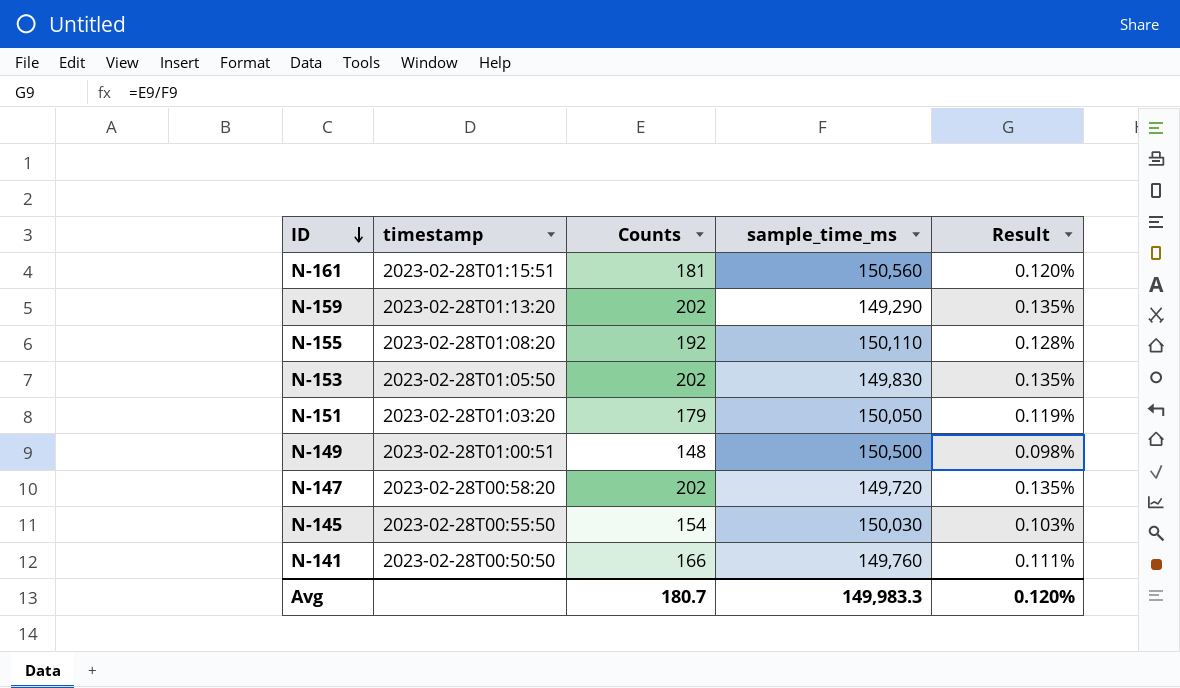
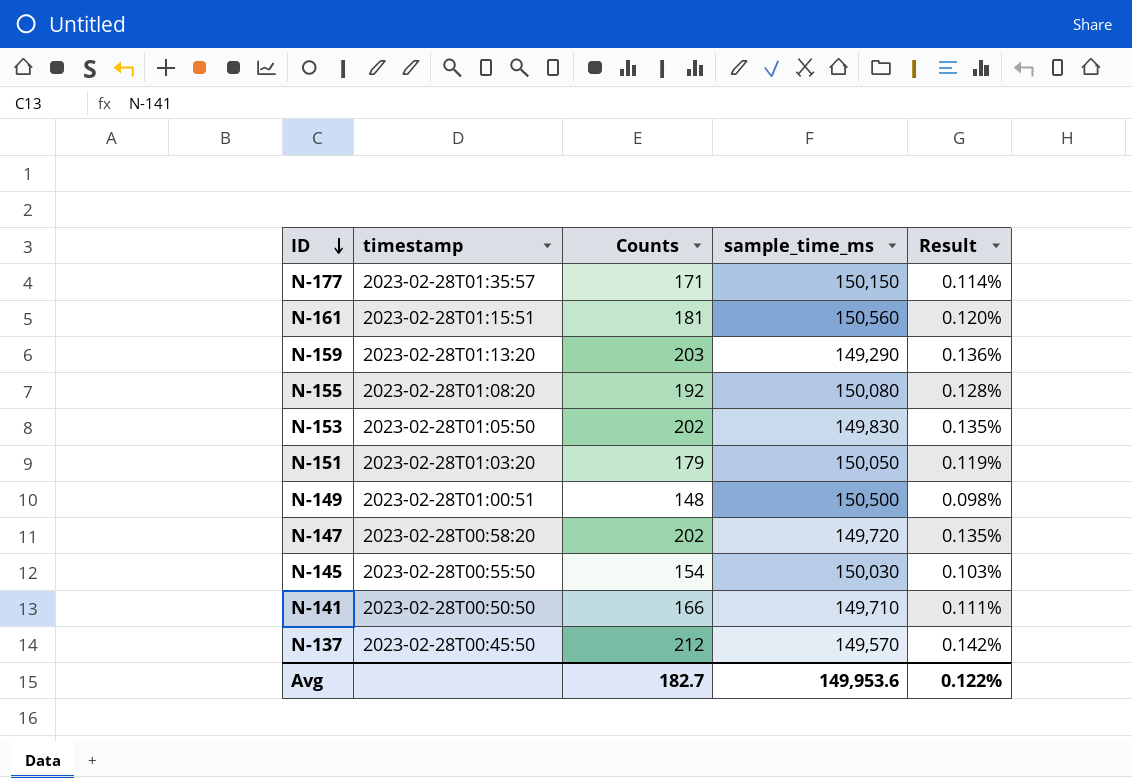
row N-177: none -> 2023-02-28T01:35:57 | 171 | 150,150 | 0.114%
N-159 | Counts: 202 -> 203
N-159 | Result: 0.135% -> 0.136%
N-155 | sample_time_ms: 150,110 -> 150,080
N-141 | sample_time_ms: 149,760 -> 149,710
row N-137: none -> 2023-02-28T00:45:50 | 212 | 149,570 | 0.142%
Avg | Counts: 180.7 -> 182.7
Avg | sample_time_ms: 149,983.3 -> 149,953.6
Avg | Result: 0.120% -> 0.122%

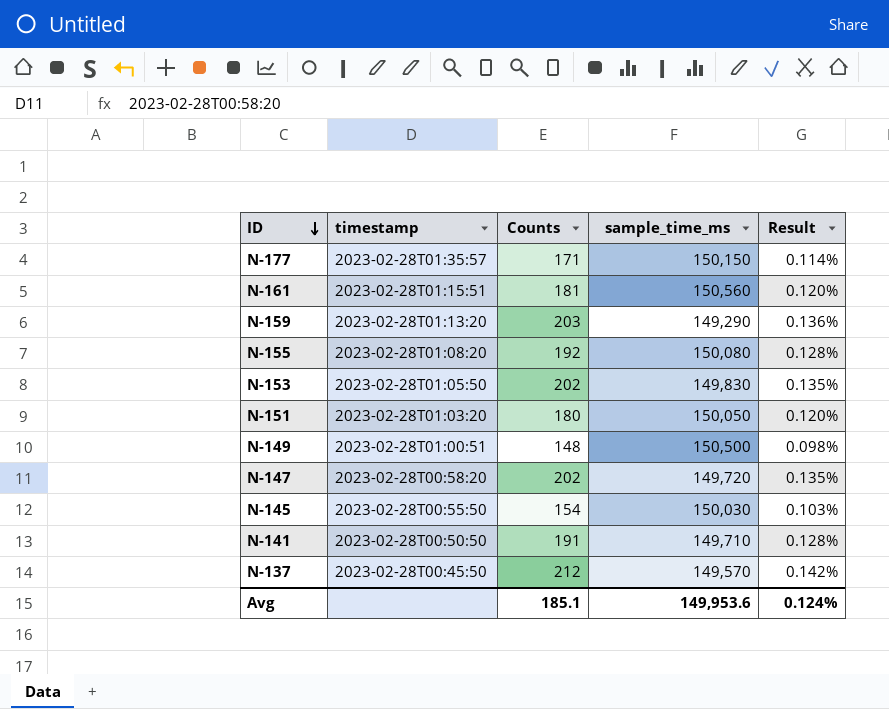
N-151 | Counts: 179 -> 180
N-151 | Result: 0.119% -> 0.120%
N-141 | Counts: 166 -> 191
N-141 | Result: 0.111% -> 0.128%
Avg | Counts: 182.7 -> 185.1
Avg | Result: 0.122% -> 0.124%

